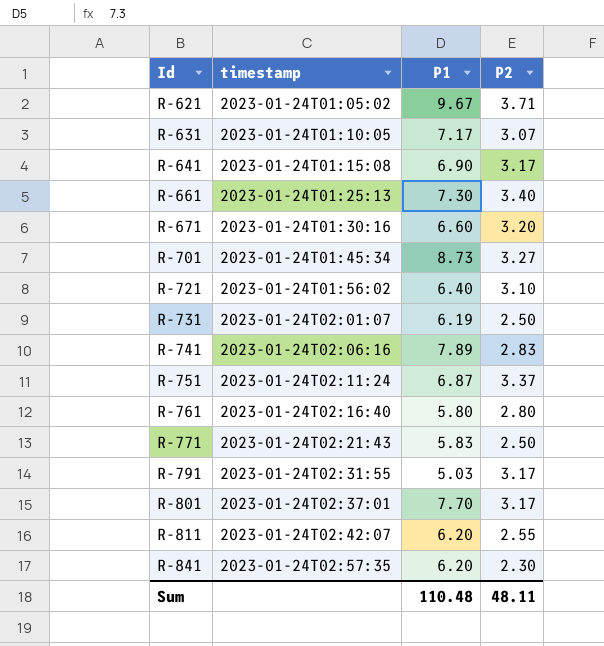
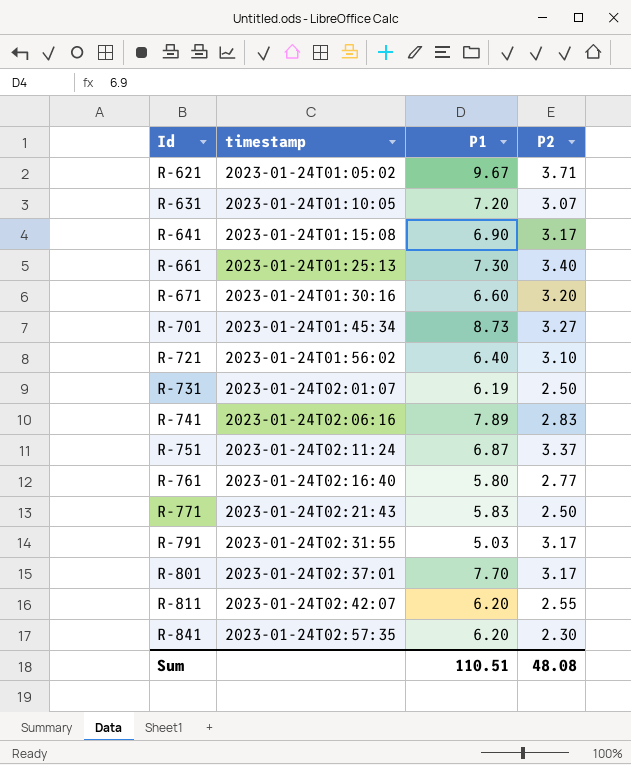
R-631 | P1: 7.17 -> 7.20
R-761 | P2: 2.80 -> 2.77
Sum | P1: 110.48 -> 110.51
Sum | P2: 48.11 -> 48.08

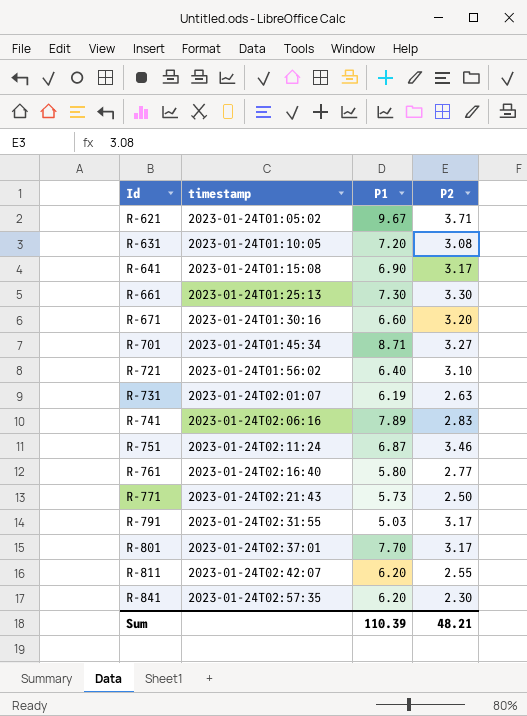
R-631 | P2: 3.07 -> 3.08
R-661 | P2: 3.40 -> 3.30
R-701 | P1: 8.73 -> 8.71
R-731 | P2: 2.50 -> 2.63
R-751 | P2: 3.37 -> 3.46
R-771 | P1: 5.83 -> 5.73
Sum | P1: 110.51 -> 110.39
Sum | P2: 48.08 -> 48.21

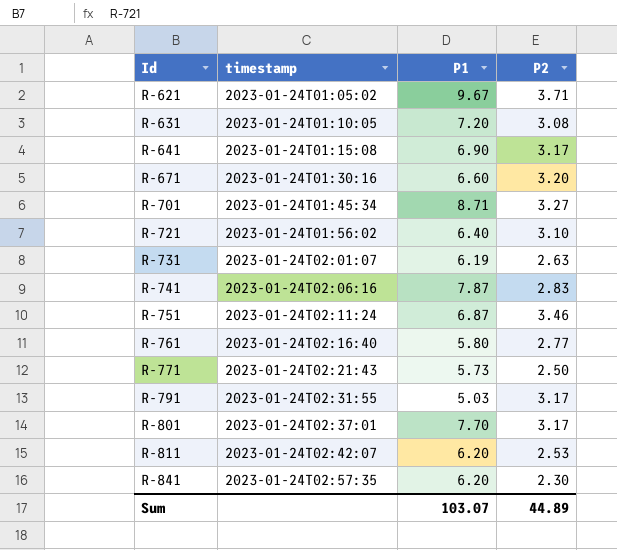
row R-661: 2023-01-24T01:25:13 | 7.30 | 3.30 -> none
R-741 | P1: 7.89 -> 7.87
R-811 | P2: 2.55 -> 2.53
Sum | P1: 110.39 -> 103.07
Sum | P2: 48.21 -> 44.89

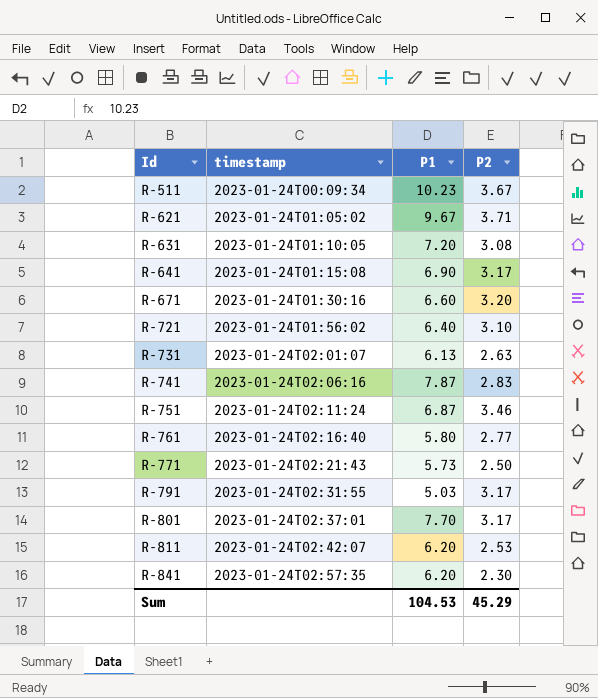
row R-701: 2023-01-24T01:45:34 | 8.71 | 3.27 -> none
row R-511: none -> 2023-01-24T00:09:34 | 10.23 | 3.67
R-731 | P1: 6.19 -> 6.13
Sum | P1: 103.07 -> 104.53
Sum | P2: 44.89 -> 45.29

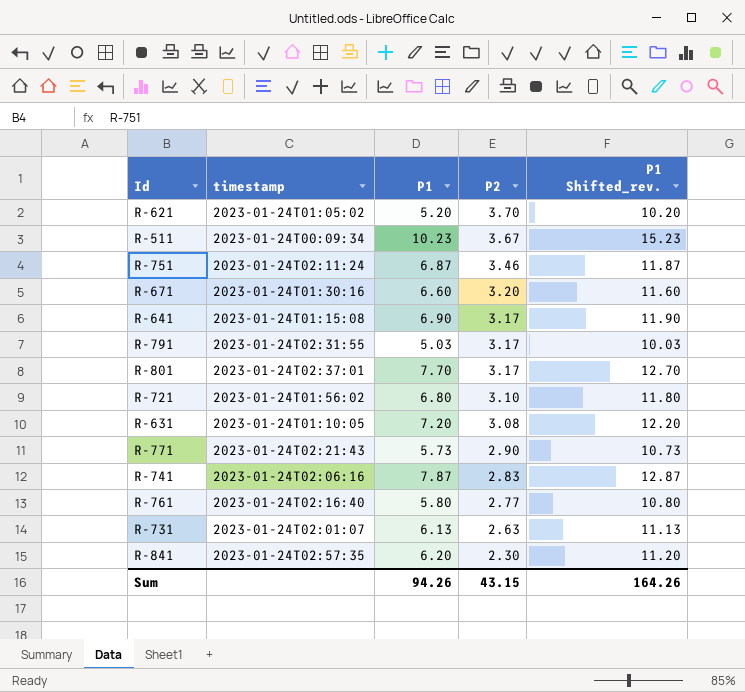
row order: Id ascending -> P2 descending
column P1 Shifted_rev. | formula: none -> [P1] + 5
row R-811: 2023-01-24T02:42:07 | 6.20 | 2.53 -> none
R-621 | P1: 9.67 -> 5.20
R-621 | P2: 3.71 -> 3.70
R-721 | P1: 6.40 -> 6.80
R-771 | P2: 2.50 -> 2.90
Sum | P1: 104.53 -> 94.26
Sum | P2: 45.29 -> 43.15

